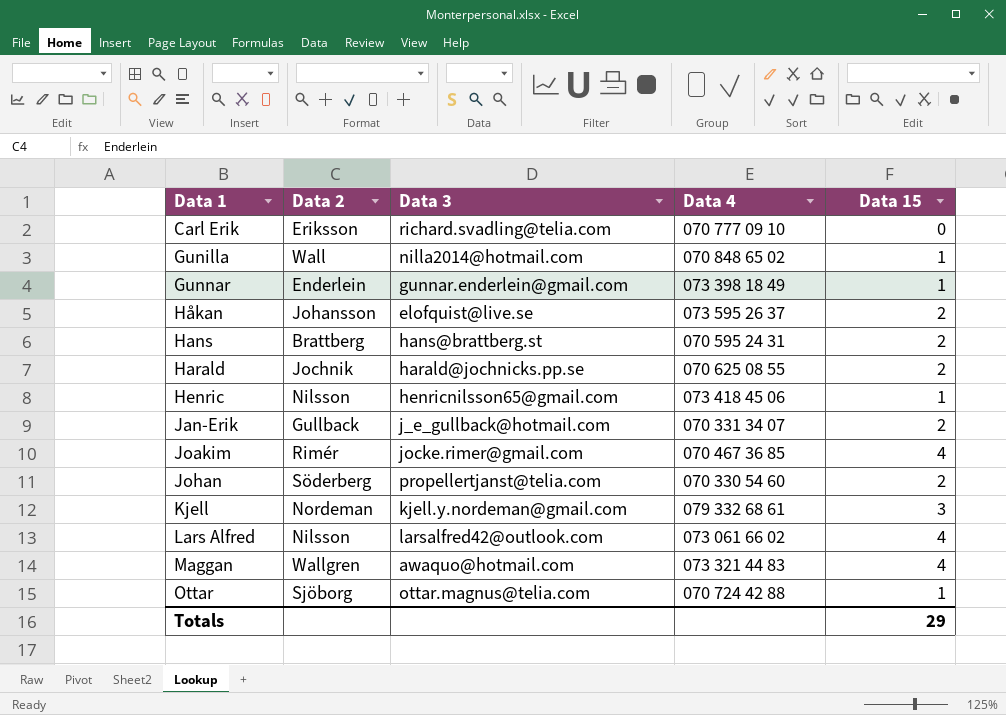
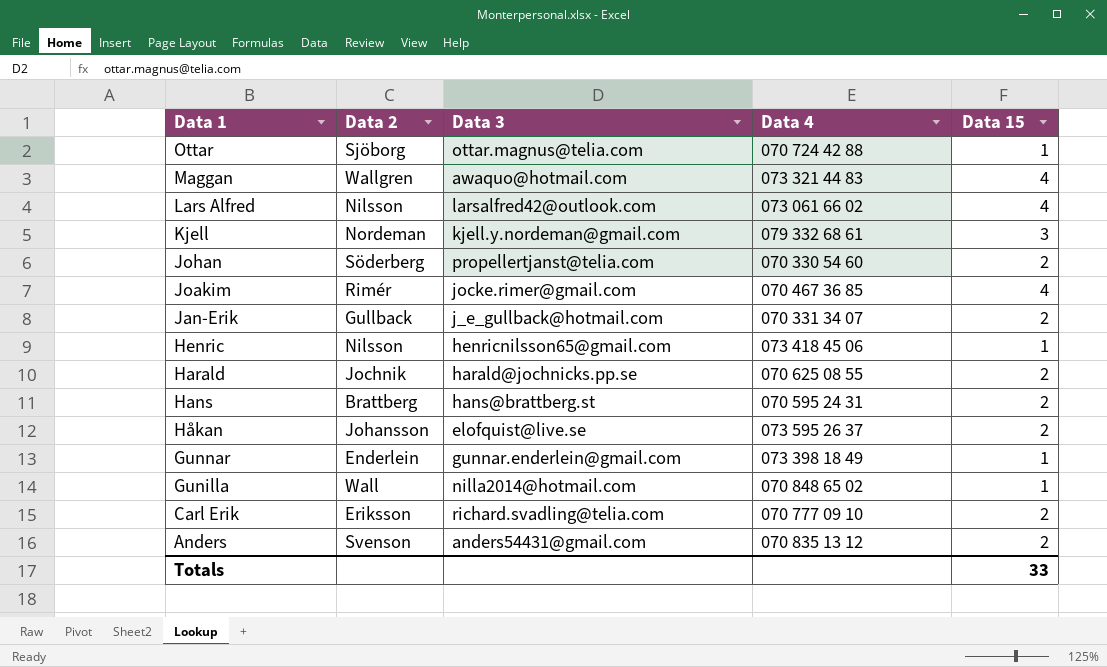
row order: Data 1 ascending -> Data 1 descending
Carl Erik | Data 15: 0 -> 2
row Anders: none -> Svenson | anders54431@gmail.com | 070 835 13 12 | 2
Totals | Data 15: 29 -> 33

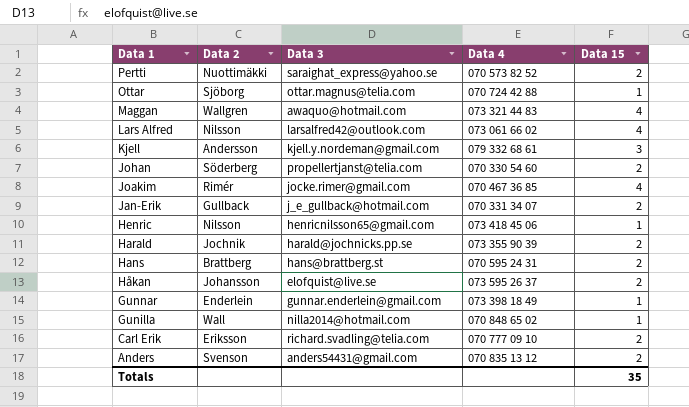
row Pertti: none -> Nuottimäkki | saraighat_express@yahoo.se | 070 573 82 52 | 2
Kjell | Data 2: Nordeman -> Andersson
Harald | Data 4: 070 625 08 55 -> 073 355 90 39
Totals | Data 15: 33 -> 35

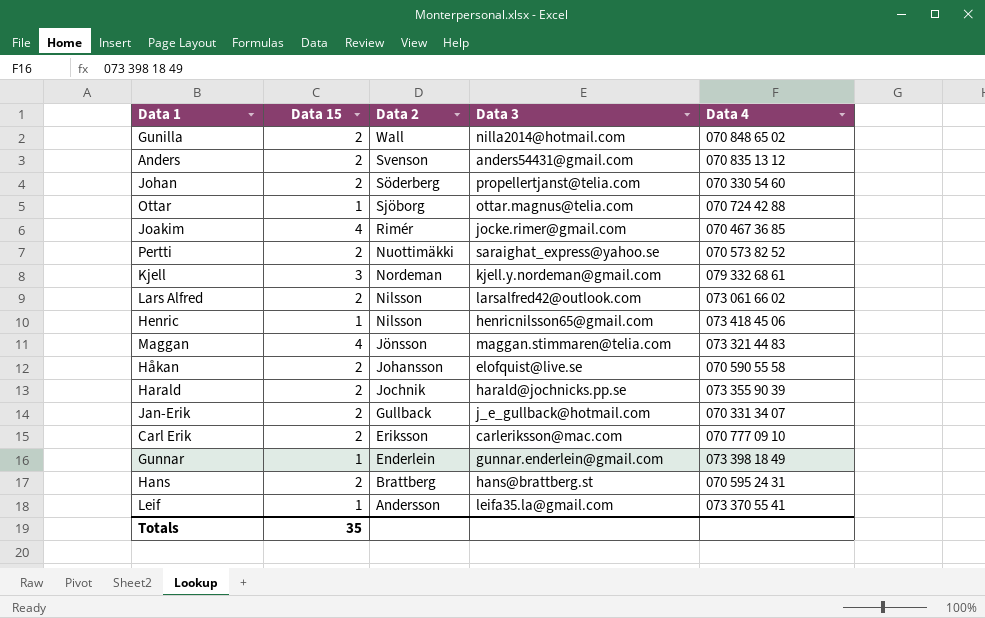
row order: Data 1 descending -> Data 2 descending
column Data 15 | position: 5 -> 2
Gunilla | Data 15: 1 -> 2
Kjell | Data 2: Andersson -> Nordeman
Lars Alfred | Data 15: 4 -> 2
Maggan | Data 2: Wallgren -> Jönsson
Maggan | Data 3: awaquo@hotmail.com -> maggan.stimmaren@telia.com
Håkan | Data 4: 073 595 26 37 -> 070 590 55 58
Carl Erik | Data 3: richard.svadling@telia.com -> carleriksson@mac.com
row Leif: none -> 1 | Andersson | leifa35.la@gmail.com | 073 370 55 41

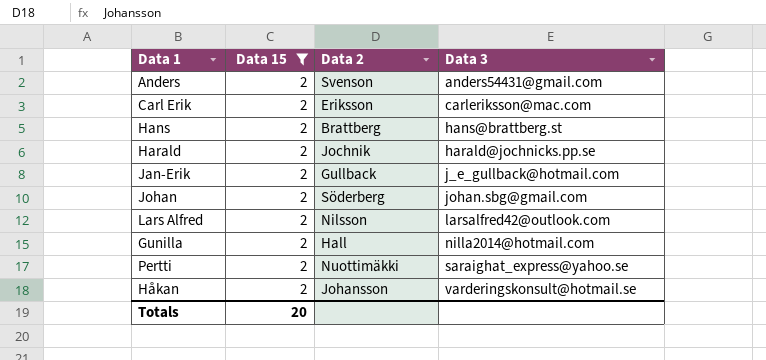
filter: none -> Data 15 = 2
row order: Data 2 descending -> Data 3 ascending
column Data 4 | position: 5 -> none
Johan | Data 3: propellertjanst@telia.com -> johan.sbg@gmail.com
Gunilla | Data 2: Wall -> Hall
Håkan | Data 3: elofquist@live.se -> varderingskonsult@hotmail.se
Totals | Data 15: 35 -> 20

